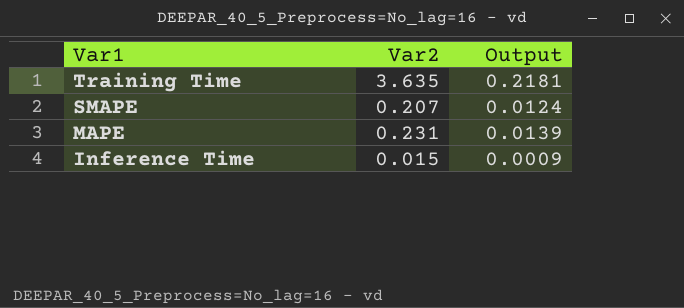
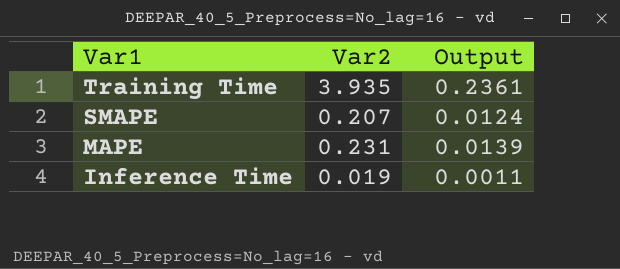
Training Time | Var2: 3.635 -> 3.935
Training Time | Output: 0.2181 -> 0.2361
Inference Time | Var2: 0.015 -> 0.019
Inference Time | Output: 0.0009 -> 0.0011

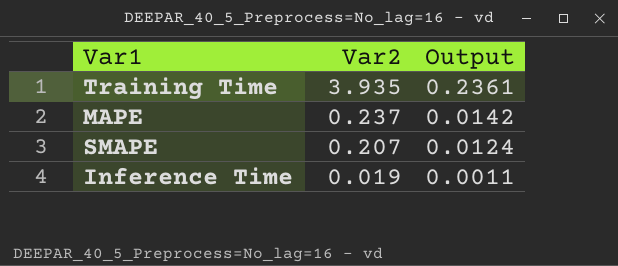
row order: Var1 descending -> Var2 descending
MAPE | Var2: 0.231 -> 0.237
MAPE | Output: 0.0139 -> 0.0142

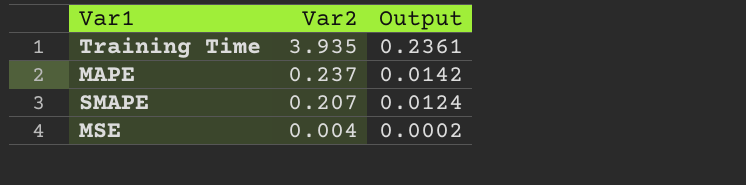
row Inference Time: 0.019 | 0.0011 -> none
row MSE: none -> 0.004 | 0.0002

